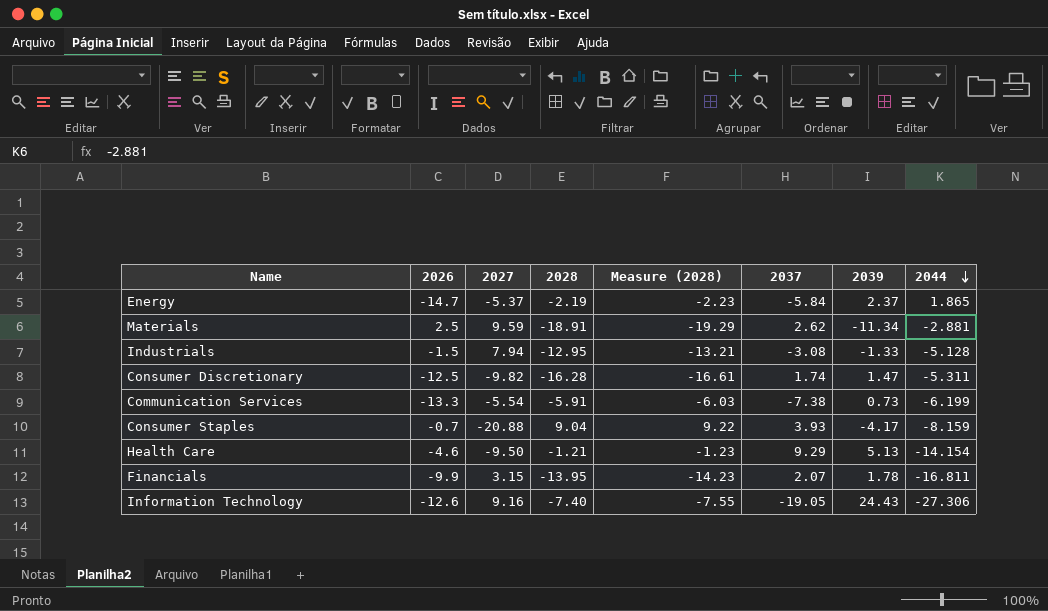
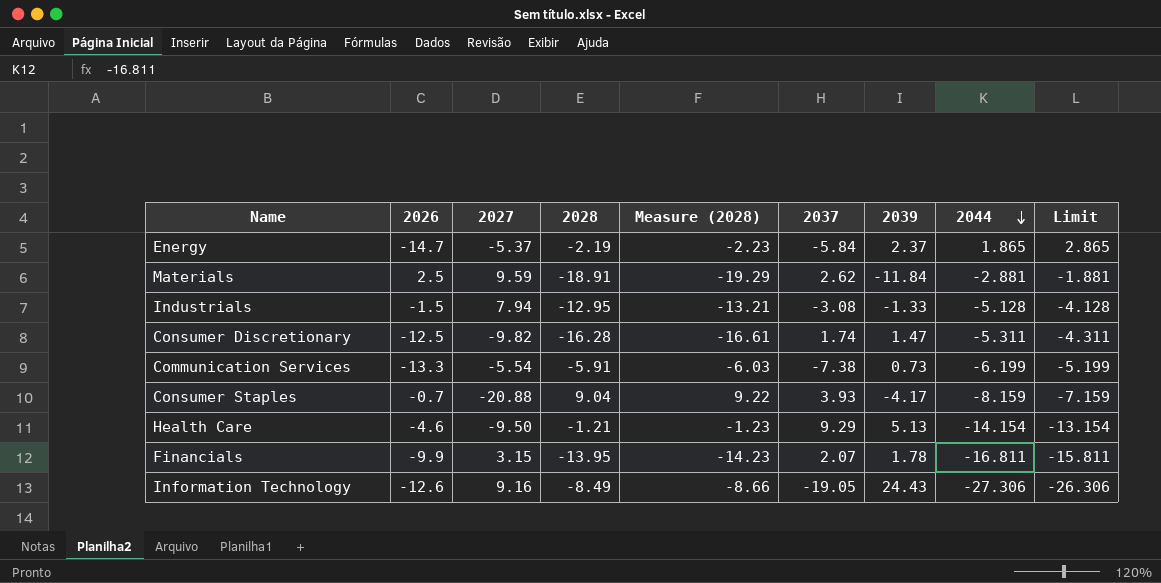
column Limit | formula: none -> [2044] + 1
Materials | 2039: -11.34 -> -11.84
Information Technology | 2028: -7.40 -> -8.49
Information Technology | Measure (2028): -7.55 -> -8.66

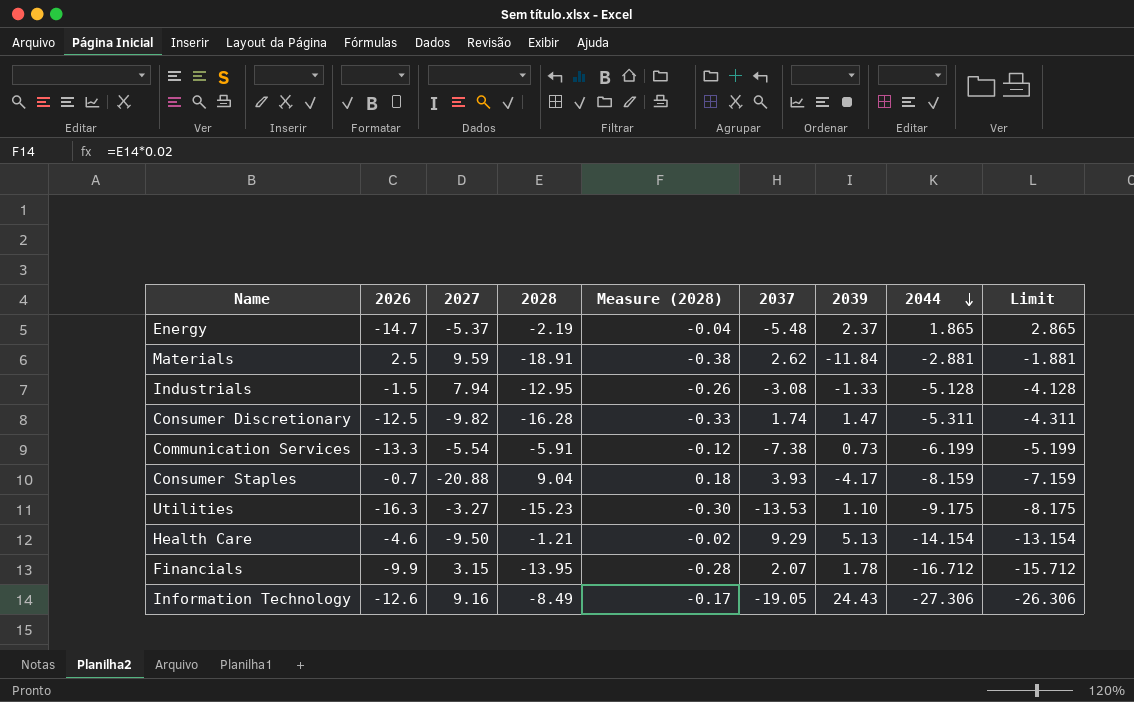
column Measure (2028) | formula: [2028] * 1.02 -> [2028] * 0.02
Energy | 2037: -5.84 -> -5.48
row Utilities: none -> -16.3 | -3.27 | -15.23 | -0.30 | -13.53 | 1.10 | -9.175 | -8.175
Financials | 2044: -16.811 -> -16.712
Financials | Limit: -15.811 -> -15.712

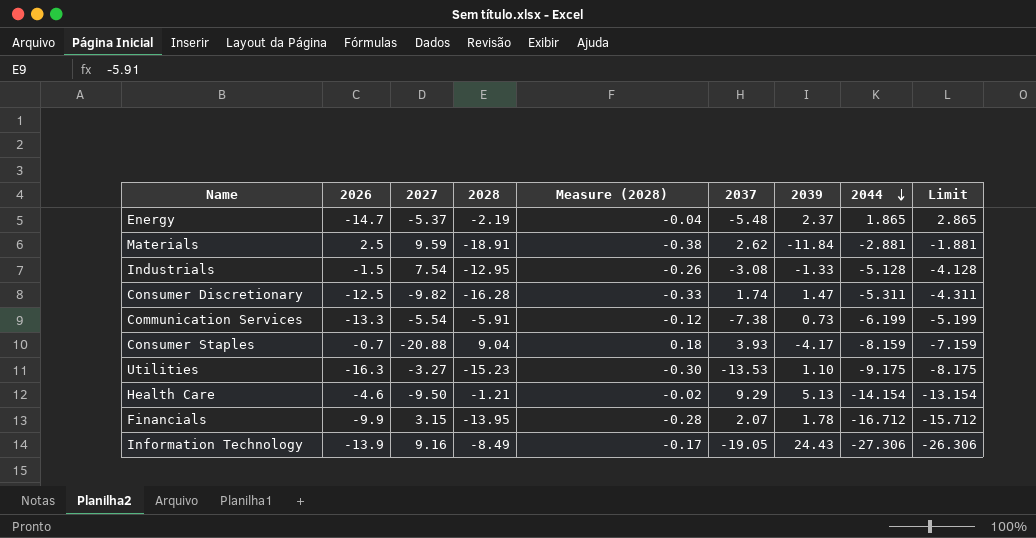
Industrials | 2027: 7.94 -> 7.54
Information Technology | 2026: -12.6 -> -13.9

